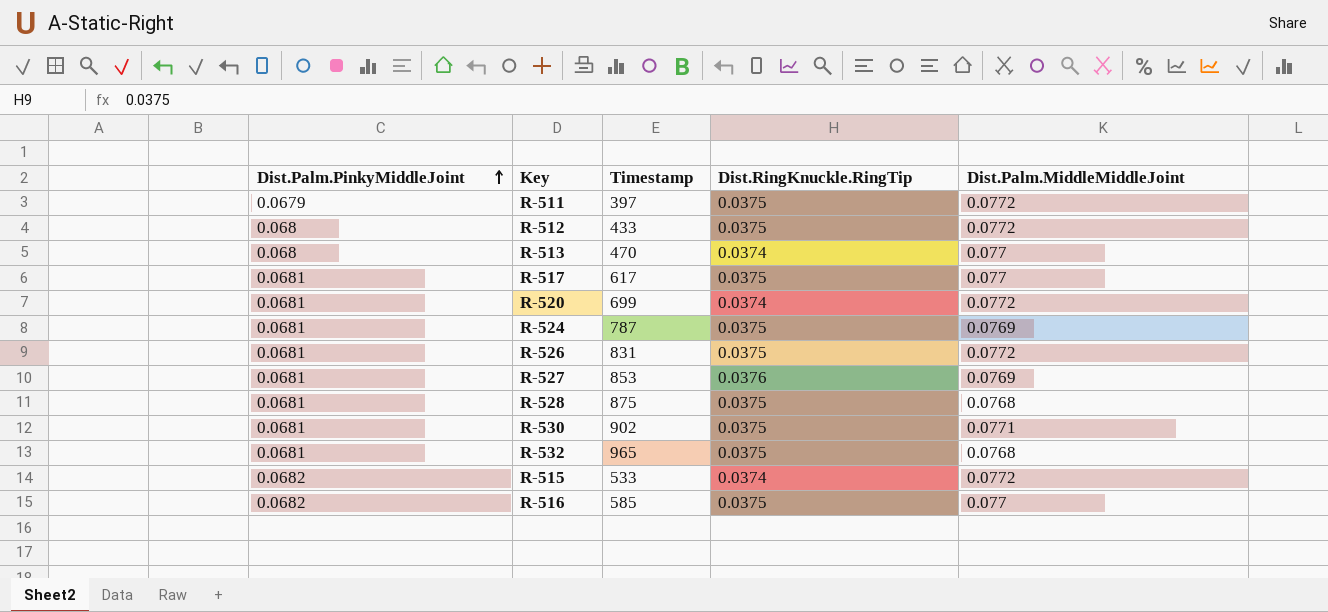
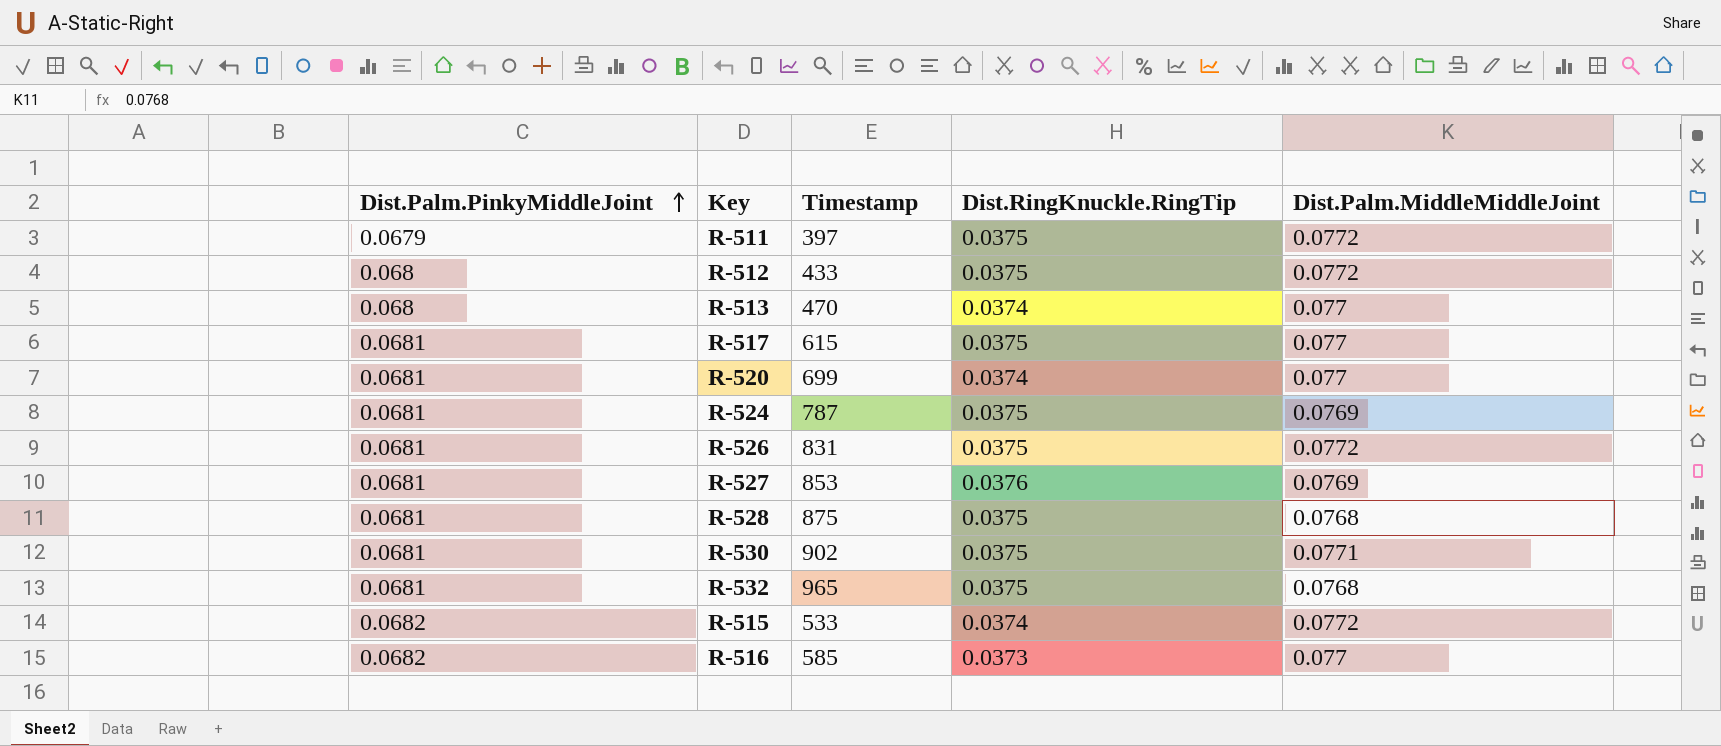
R-517 | Timestamp: 617 -> 615
R-520 | Dist.Palm.MiddleMiddleJoint: 0.0772 -> 0.077
R-516 | Dist.RingKnuckle.RingTip: 0.0375 -> 0.0373

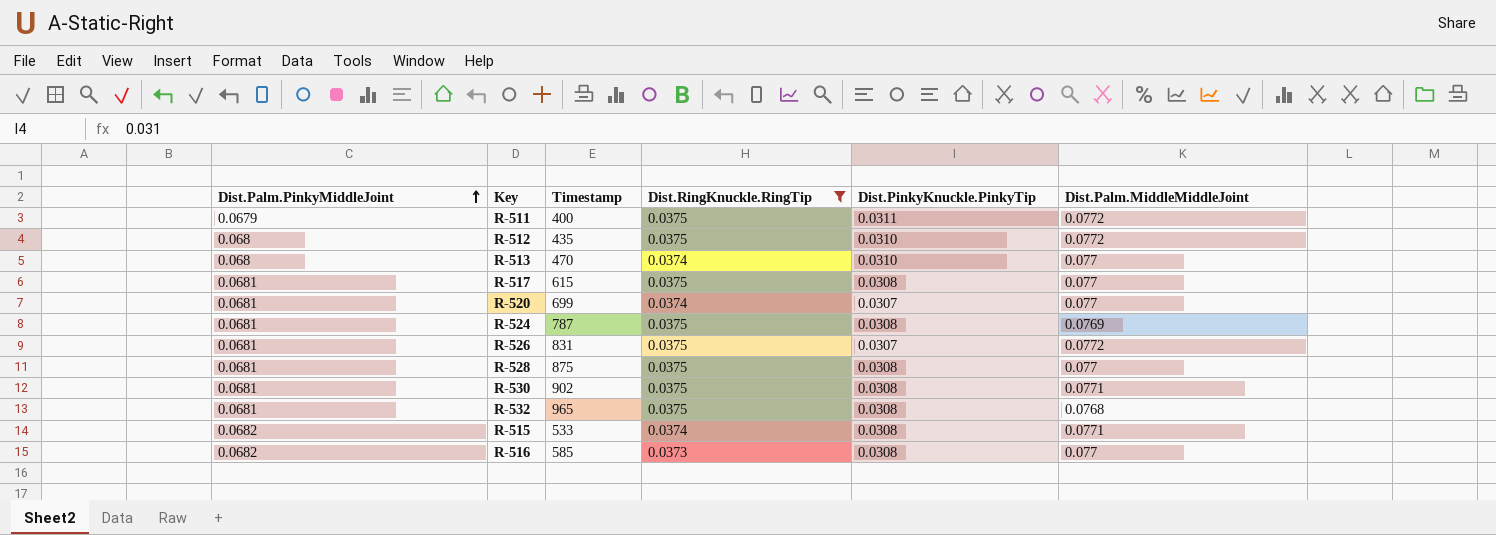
filter: none -> Dist.RingKnuckle.RingTip != 0.0376
column Dist.PinkyKnuckle.PinkyTip | position: none -> 5
R-511 | Timestamp: 397 -> 400
R-512 | Timestamp: 433 -> 435
R-528 | Dist.Palm.MiddleMiddleJoint: 0.0768 -> 0.077
R-515 | Dist.Palm.MiddleMiddleJoint: 0.0772 -> 0.0771

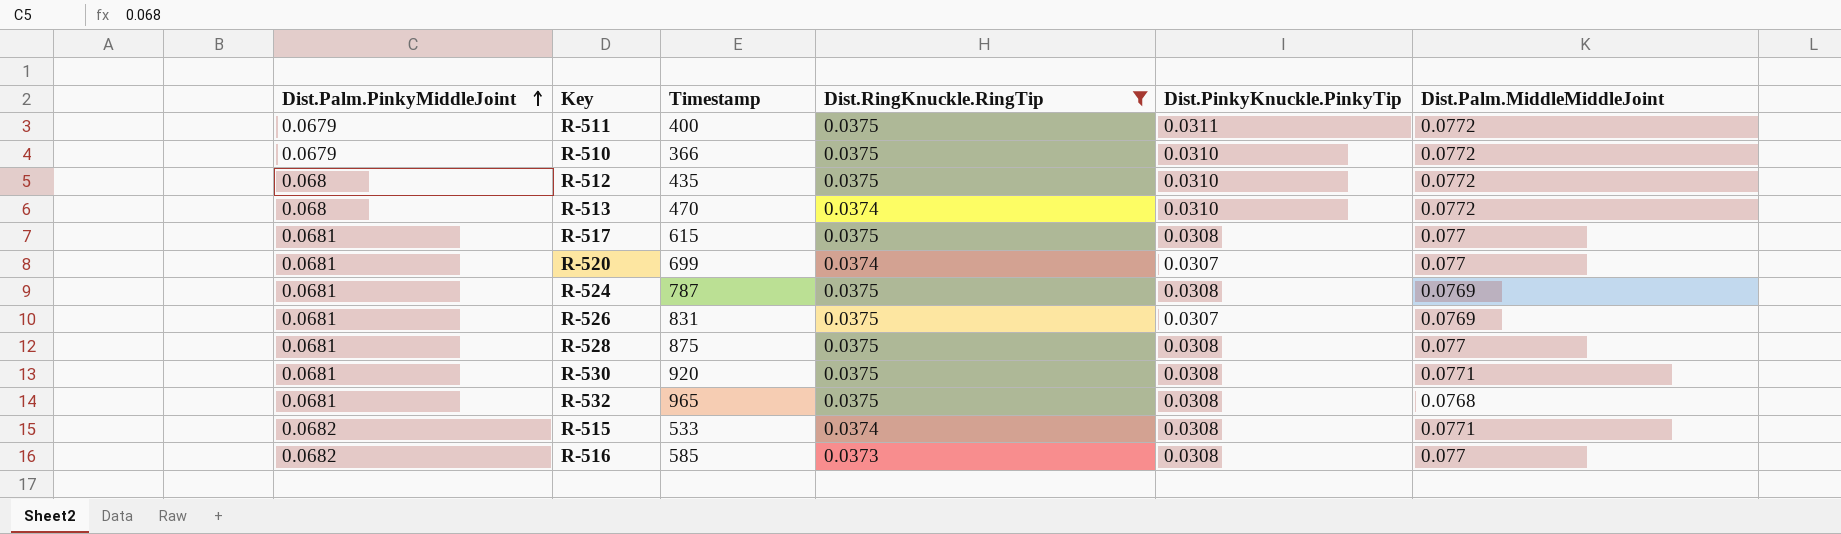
row R-510: none -> 0.0679 | 366 | 0.0375 | 0.0310 | 0.0772
R-513 | Dist.Palm.MiddleMiddleJoint: 0.077 -> 0.0772
R-526 | Dist.Palm.MiddleMiddleJoint: 0.0772 -> 0.0769
R-530 | Timestamp: 902 -> 920

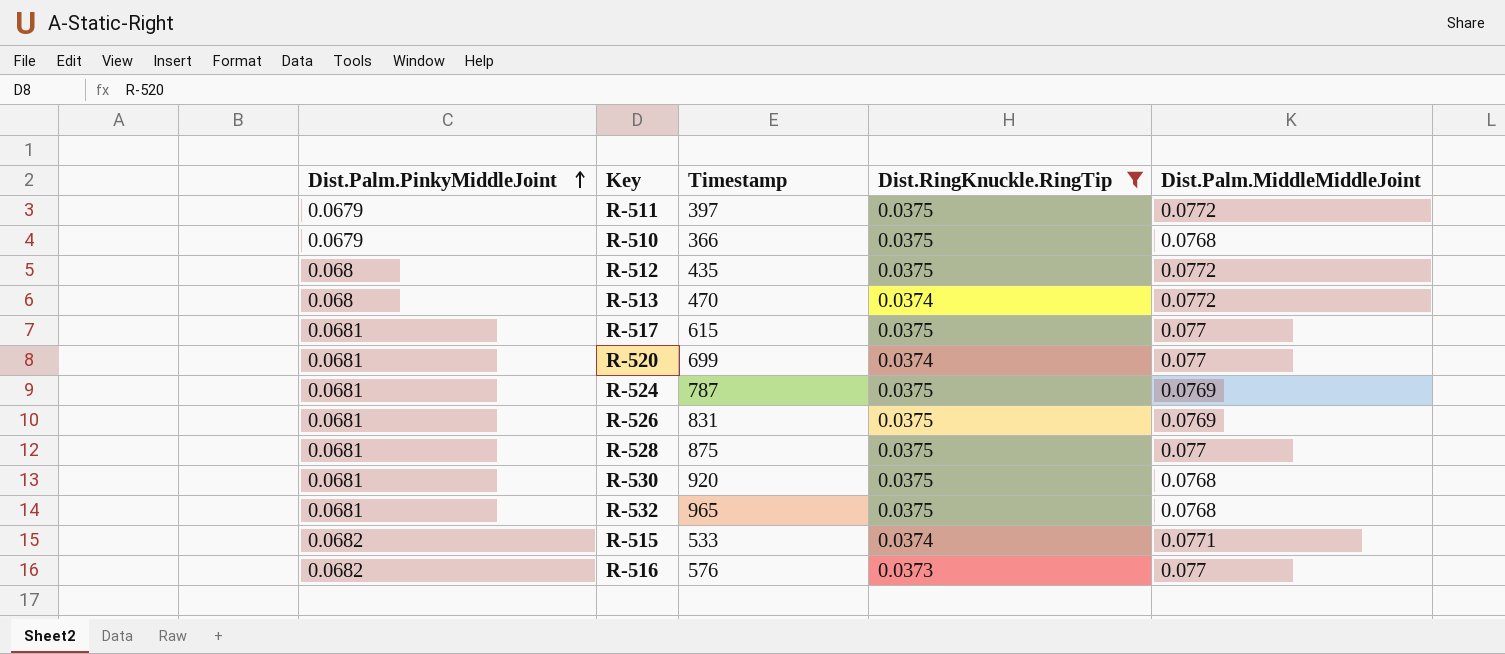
column Dist.PinkyKnuckle.PinkyTip | position: 5 -> none
R-511 | Timestamp: 400 -> 397
R-510 | Dist.Palm.MiddleMiddleJoint: 0.0772 -> 0.0768
R-530 | Dist.Palm.MiddleMiddleJoint: 0.0771 -> 0.0768
R-516 | Timestamp: 585 -> 576

